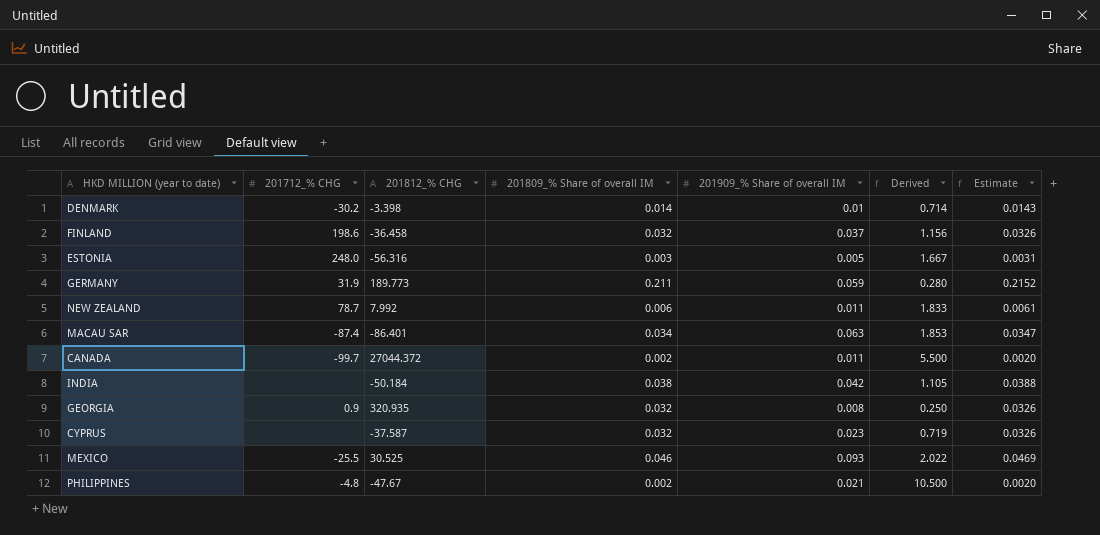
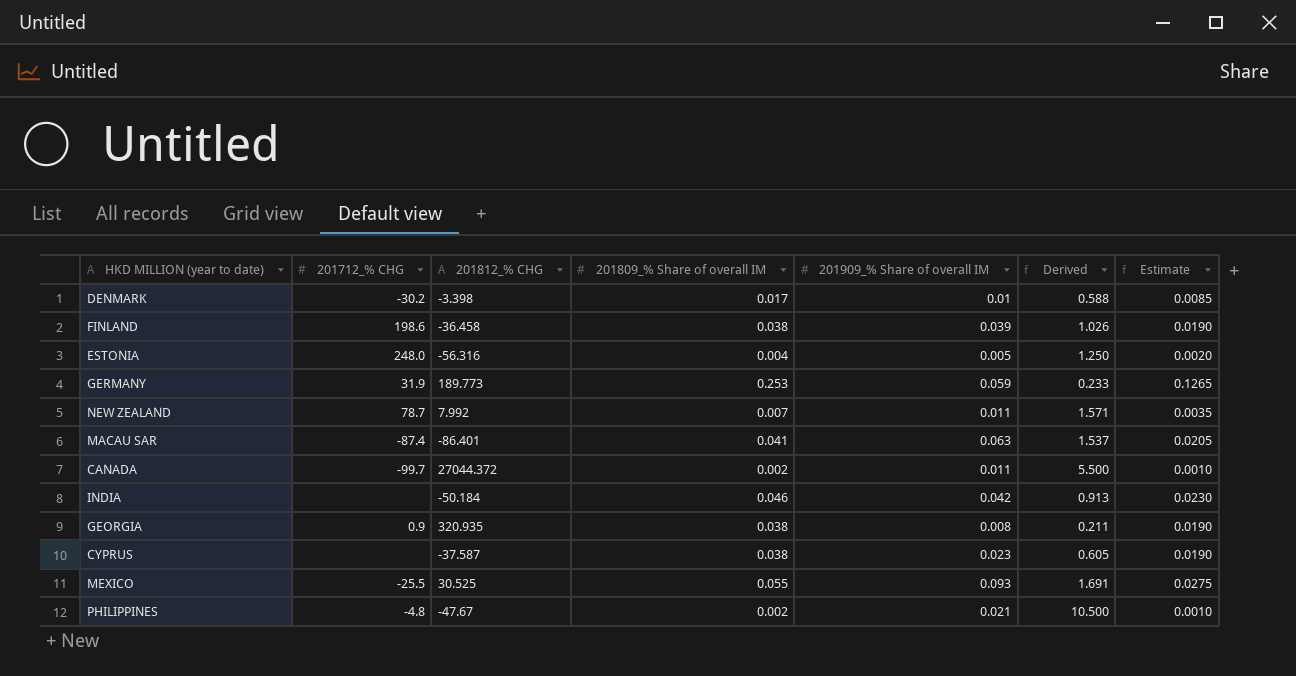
column Estimate | formula: [201809_% Share of overall IM] * 1.02 -> [201809_% Share of overall IM] * 0.5
DENMARK | 201809_% Share of overall IM: 0.014 -> 0.017
DENMARK | Derived: 0.714 -> 0.588
FINLAND | 201809_% Share of overall IM: 0.032 -> 0.038
FINLAND | 201909_% Share of overall IM: 0.037 -> 0.039
FINLAND | Derived: 1.156 -> 1.026
ESTONIA | 201809_% Share of overall IM: 0.003 -> 0.004
ESTONIA | Derived: 1.667 -> 1.250
GERMANY | 201809_% Share of overall IM: 0.211 -> 0.253
GERMANY | Derived: 0.280 -> 0.233
NEW ZEALAND | 201809_% Share of overall IM: 0.006 -> 0.007
NEW ZEALAND | Derived: 1.833 -> 1.571
MACAU SAR | 201809_% Share of overall IM: 0.034 -> 0.041
MACAU SAR | Derived: 1.853 -> 1.537
INDIA | 201809_% Share of overall IM: 0.038 -> 0.046
INDIA | Derived: 1.105 -> 0.913
GEORGIA | 201809_% Share of overall IM: 0.032 -> 0.038
GEORGIA | Derived: 0.250 -> 0.211
CYPRUS | 201809_% Share of overall IM: 0.032 -> 0.038
CYPRUS | Derived: 0.719 -> 0.605
MEXICO | 201809_% Share of overall IM: 0.046 -> 0.055
MEXICO | Derived: 2.022 -> 1.691

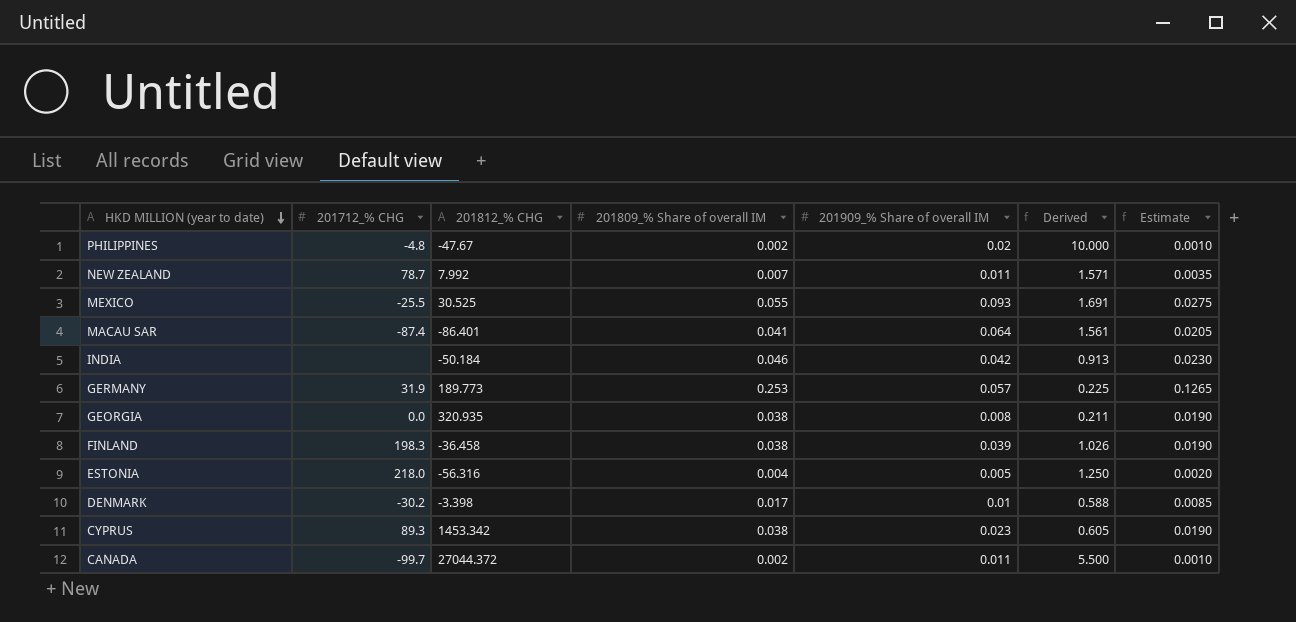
row order: none -> HKD MILLION (year to date) descending
PHILIPPINES | 201909_% Share of overall IM: 0.021 -> 0.02
PHILIPPINES | Derived: 10.500 -> 10.000
MACAU SAR | 201909_% Share of overall IM: 0.063 -> 0.064
MACAU SAR | Derived: 1.537 -> 1.561
GERMANY | 201909_% Share of overall IM: 0.059 -> 0.057
GERMANY | Derived: 0.233 -> 0.225
GEORGIA | 201712_% CHG: 0.9 -> 0.0
FINLAND | 201712_% CHG: 198.6 -> 198.3
ESTONIA | 201712_% CHG: 248.0 -> 218.0
CYPRUS | 201712_% CHG: none -> 89.3
CYPRUS | 201812_% CHG: -37.587 -> 1453.342

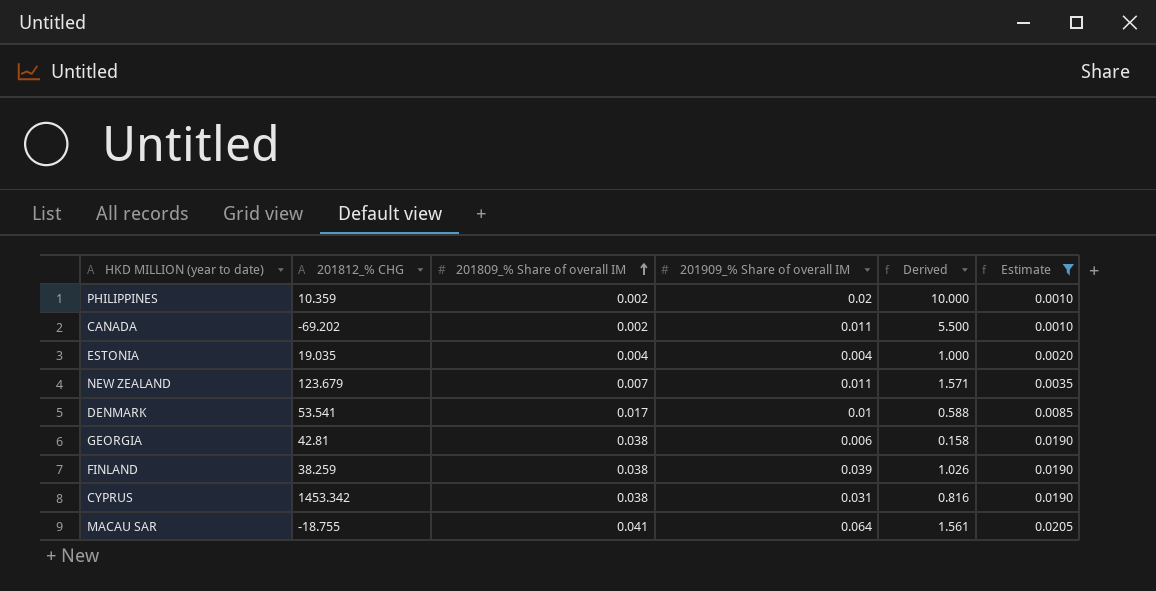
filter: none -> Estimate <= 0.0205
row order: HKD MILLION (year to date) descending -> 201809_% Share of overall IM ascending
column 201712_% CHG | position: 2 -> none
PHILIPPINES | 201812_% CHG: -47.67 -> 10.359
CANADA | 201812_% CHG: 27044.372 -> -69.202
ESTONIA | 201812_% CHG: -56.316 -> 19.035
ESTONIA | 201909_% Share of overall IM: 0.005 -> 0.004
ESTONIA | Derived: 1.250 -> 1.000
NEW ZEALAND | 201812_% CHG: 7.992 -> 123.679
DENMARK | 201812_% CHG: -3.398 -> 53.541
GEORGIA | 201812_% CHG: 320.935 -> 42.81
GEORGIA | 201909_% Share of overall IM: 0.008 -> 0.006
GEORGIA | Derived: 0.211 -> 0.158
FINLAND | 201812_% CHG: -36.458 -> 38.259
CYPRUS | 201909_% Share of overall IM: 0.023 -> 0.031
CYPRUS | Derived: 0.605 -> 0.816
MACAU SAR | 201812_% CHG: -86.401 -> -18.755

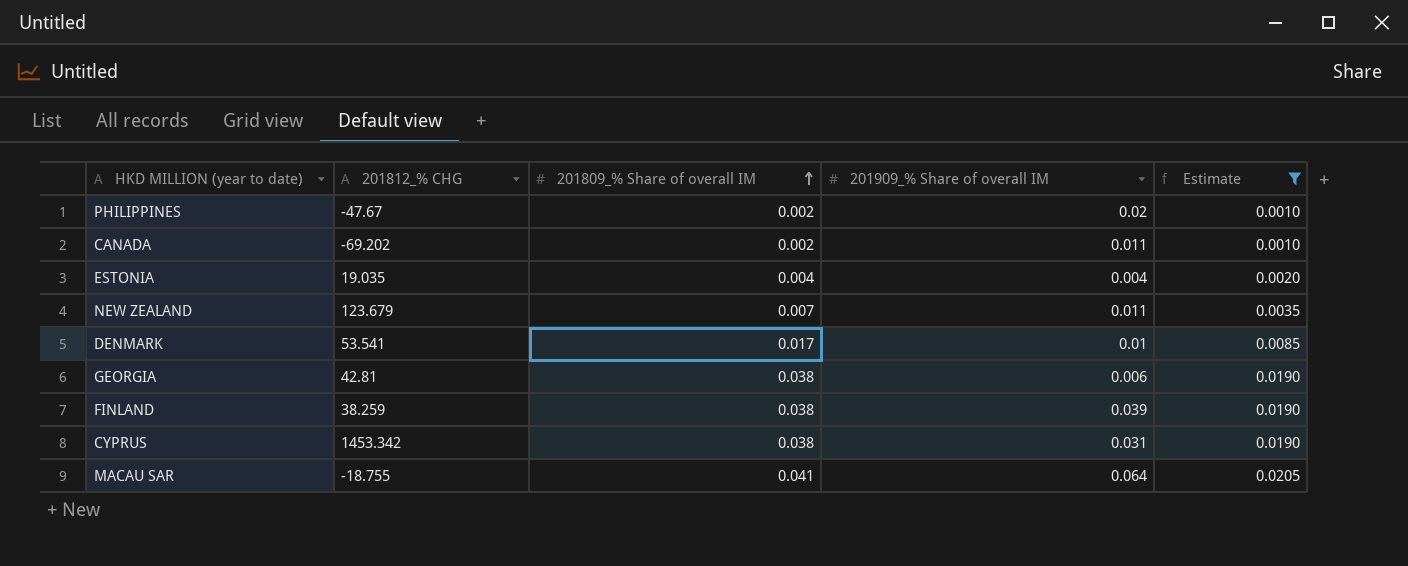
column Derived | formula: [201909_% Share of overall IM] / [201809_% Share of overall IM] -> none
PHILIPPINES | 201812_% CHG: 10.359 -> -47.67

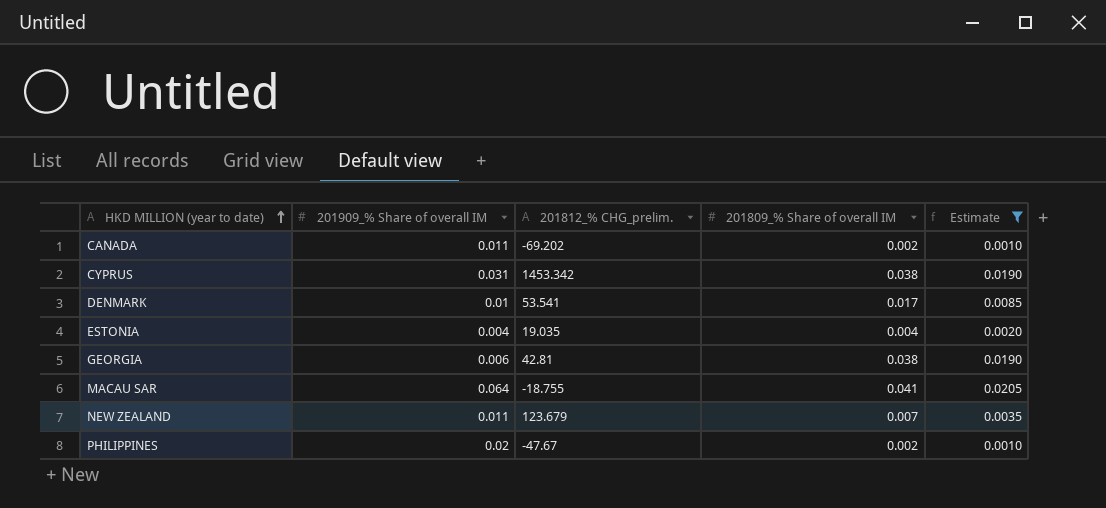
row order: 201809_% Share of overall IM ascending -> HKD MILLION (year to date) ascending
column 201909_% Share of overall IM | position: 4 -> 2
column name: 201812_% CHG -> 201812_% CHG_prelim.
row FINLAND: 38.259 | 0.038 | 0.039 | 0.0190 -> none

